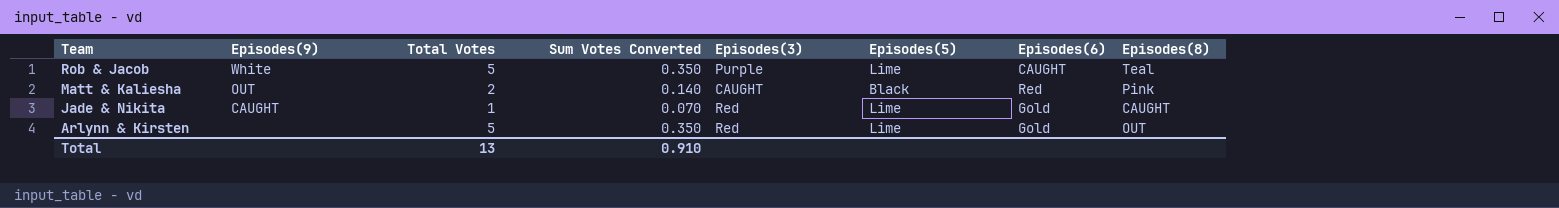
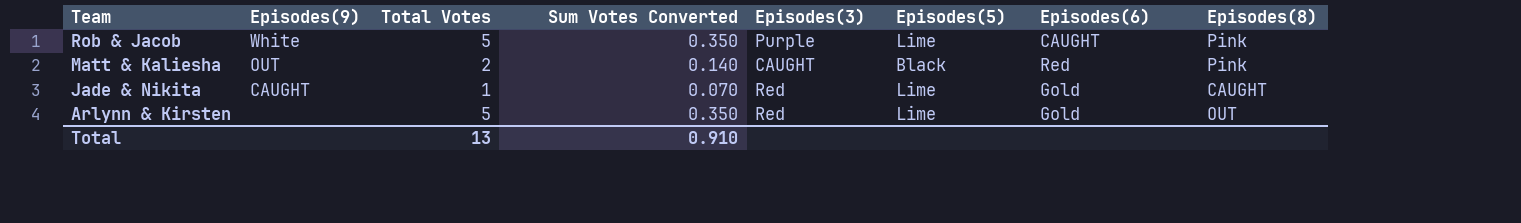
Rob & Jacob | Episodes(8): Teal -> Pink

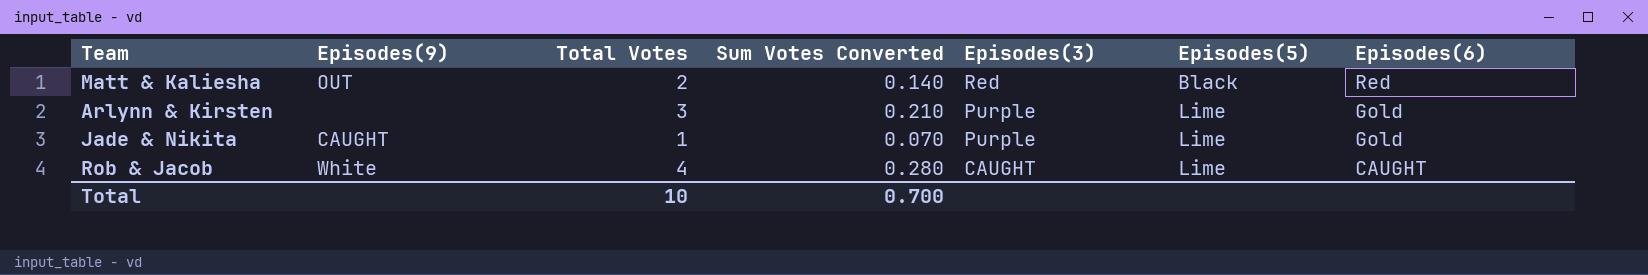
row order: Team descending -> Episodes(3) descending
column Episodes(8) | position: 8 -> none
Matt & Kaliesha | Episodes(3): CAUGHT -> Red
Arlynn & Kirsten | Total Votes: 5 -> 3
Arlynn & Kirsten | Sum Votes Converted: 0.350 -> 0.210
Arlynn & Kirsten | Episodes(3): Red -> Purple
Jade & Nikita | Episodes(3): Red -> Purple
Rob & Jacob | Total Votes: 5 -> 4
Rob & Jacob | Sum Votes Converted: 0.350 -> 0.280
Rob & Jacob | Episodes(3): Purple -> CAUGHT
Total | Total Votes: 13 -> 10
Total | Sum Votes Converted: 0.910 -> 0.700

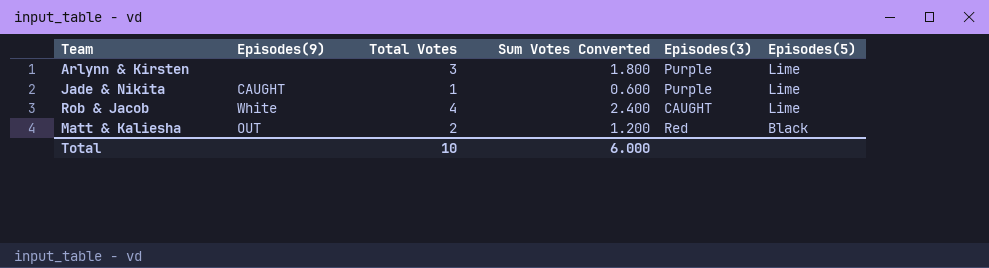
row order: Episodes(3) descending -> Episodes(5) descending
column Episodes(6) | position: 7 -> none
column Sum Votes Converted | formula: [Total Votes] * 0.07 -> [Total Votes] * 0.6
Total | Sum Votes Converted: 0.700 -> 6.000

